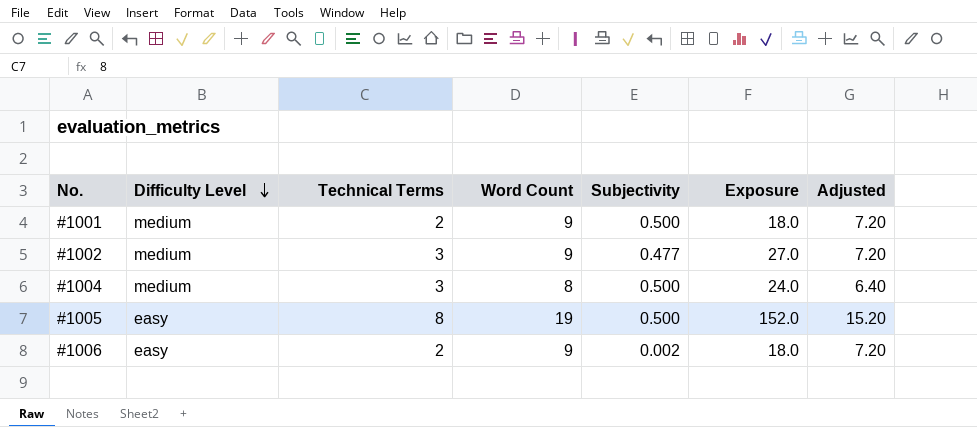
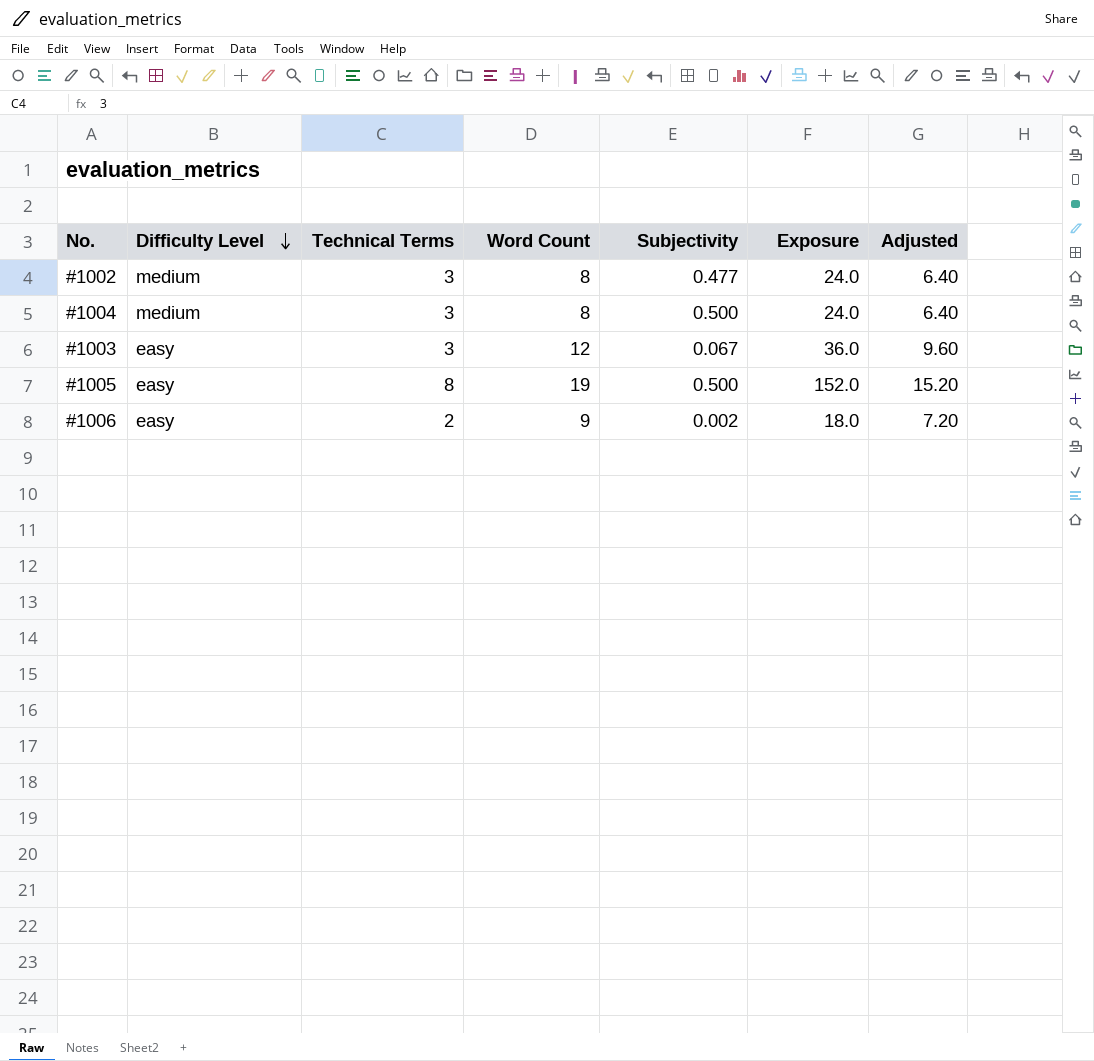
row #1001: medium | 2 | 9 | 0.500 | 18.0 | 7.20 -> none
#1002 | Word Count: 9 -> 8
#1002 | Exposure: 27.0 -> 24.0
#1002 | Adjusted: 7.20 -> 6.40
row #1003: none -> easy | 3 | 12 | 0.067 | 36.0 | 9.60

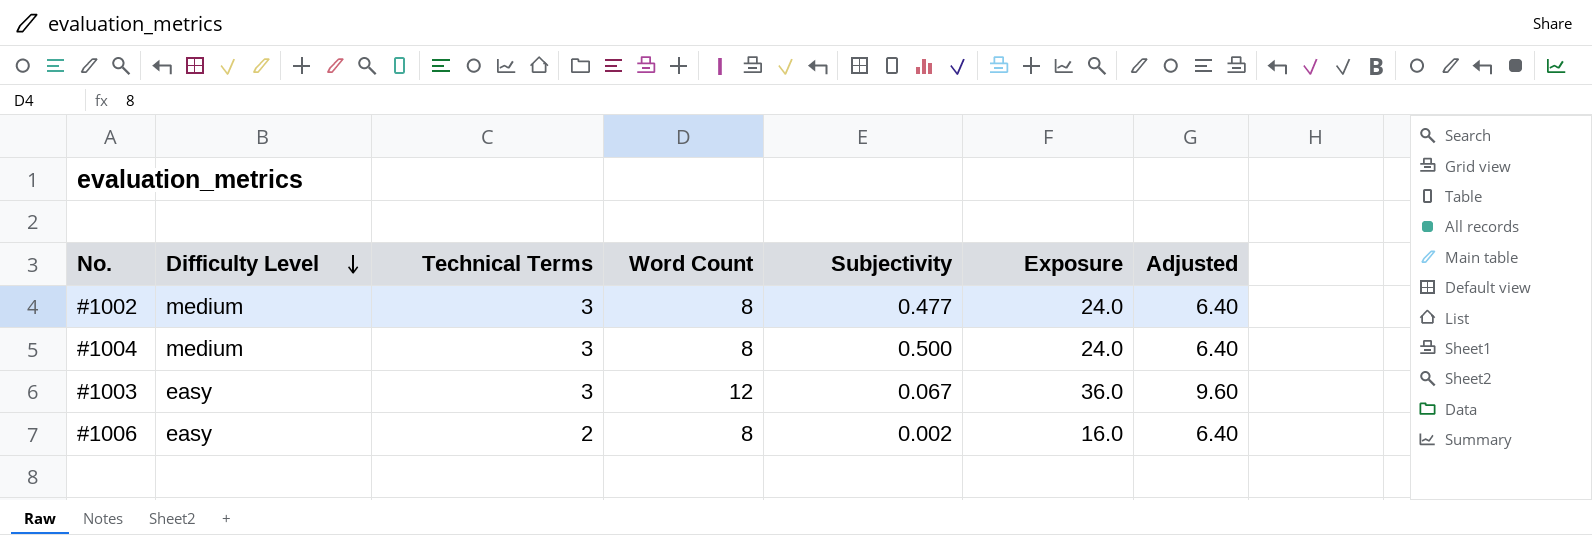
row #1005: easy | 8 | 19 | 0.500 | 152.0 | 15.20 -> none
#1006 | Word Count: 9 -> 8
#1006 | Exposure: 18.0 -> 16.0
#1006 | Adjusted: 7.20 -> 6.40

